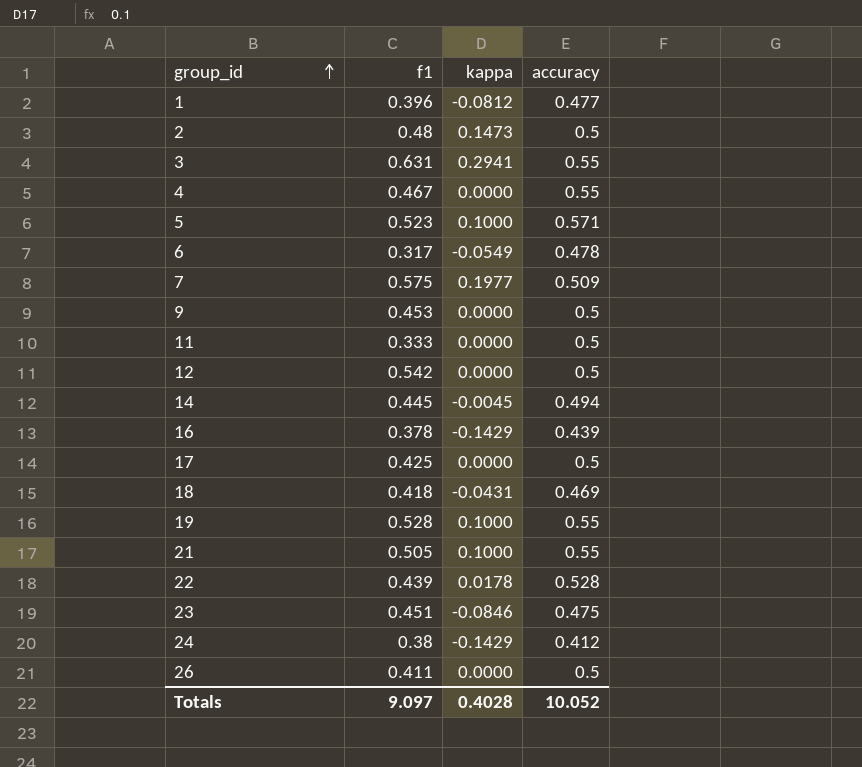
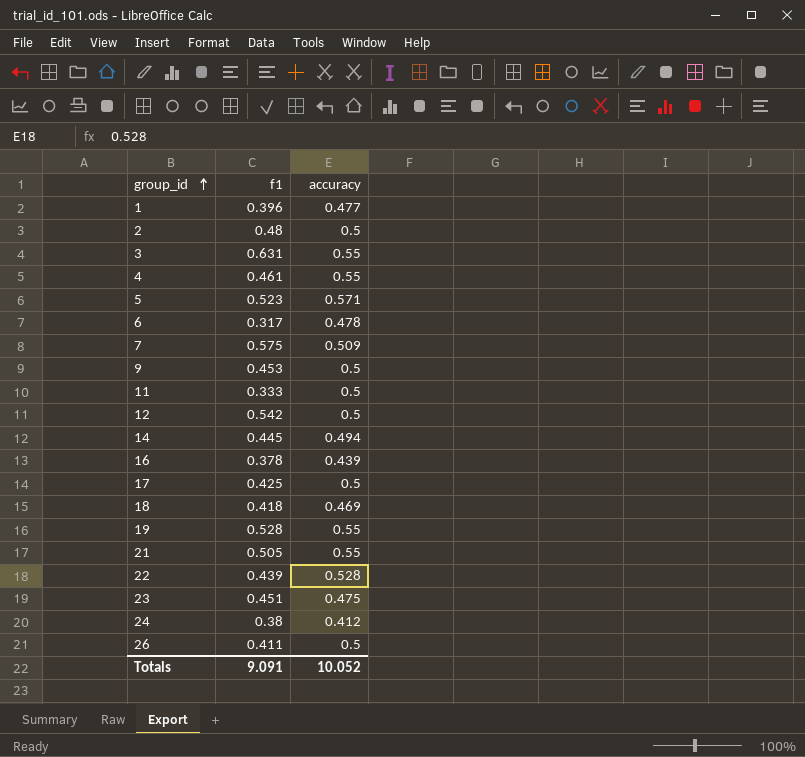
column kappa | position: 3 -> none
4 | f1: 0.467 -> 0.461
Totals | f1: 9.097 -> 9.091

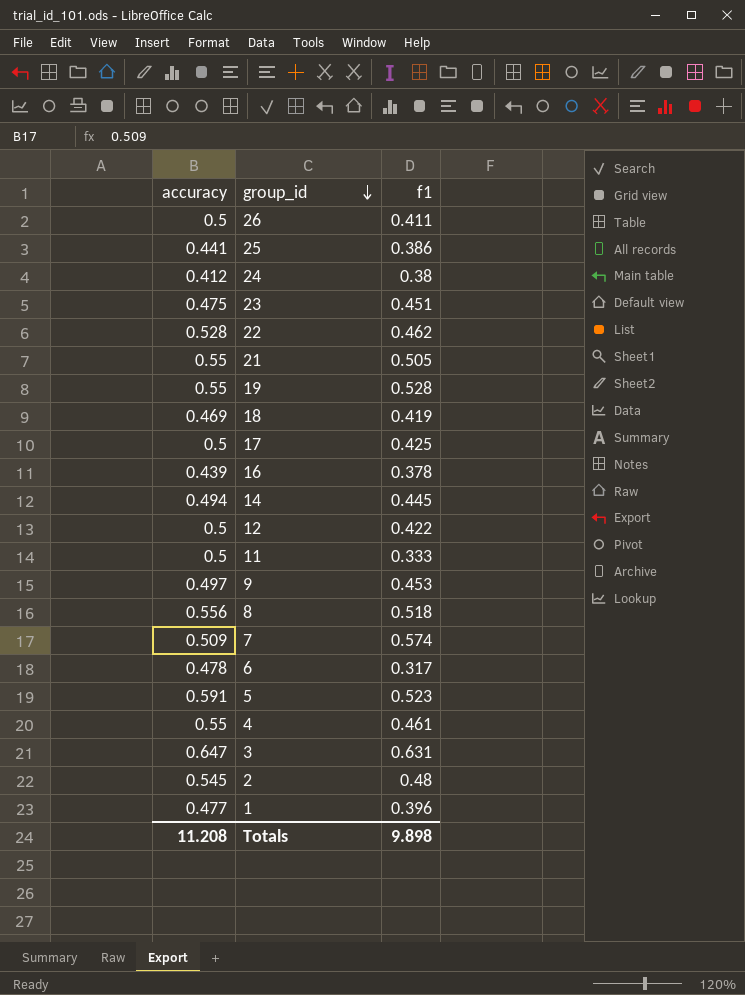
row order: group_id ascending -> group_id descending
column accuracy | position: 3 -> 1
row 25: none -> 0.441 | 0.386
22 | f1: 0.439 -> 0.462
18 | f1: 0.418 -> 0.419
12 | f1: 0.542 -> 0.422
9 | accuracy: 0.5 -> 0.497
row 8: none -> 0.556 | 0.518
7 | f1: 0.575 -> 0.574
5 | accuracy: 0.571 -> 0.591
3 | accuracy: 0.55 -> 0.647
2 | accuracy: 0.5 -> 0.545
Totals | accuracy: 10.052 -> 11.208
Totals | f1: 9.091 -> 9.898

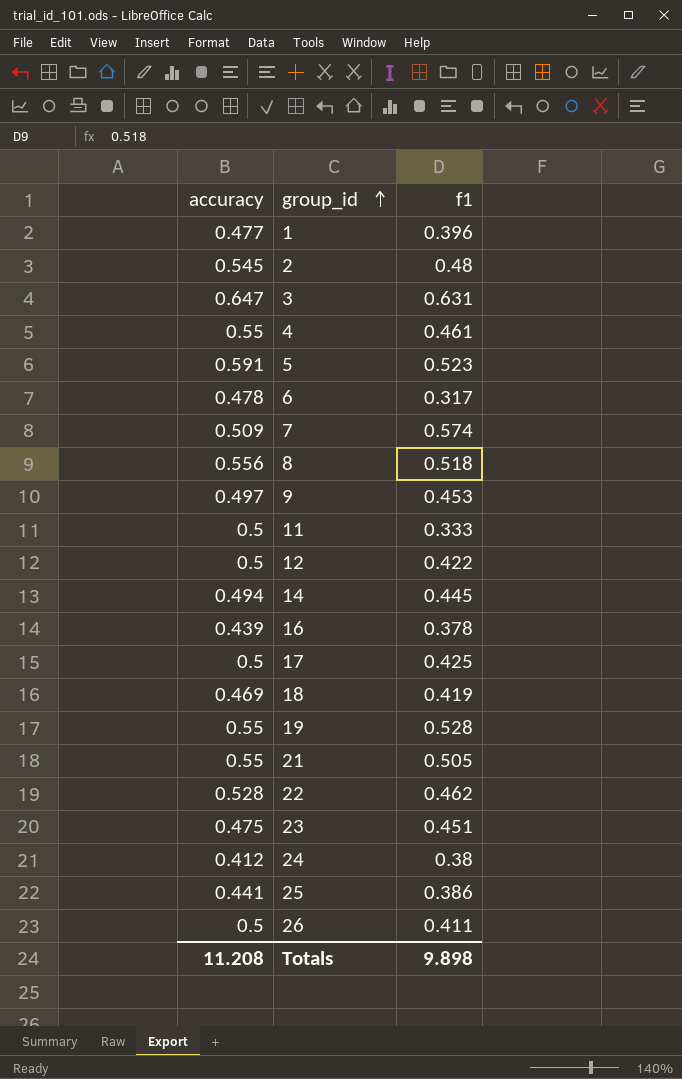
row order: group_id descending -> group_id ascending

